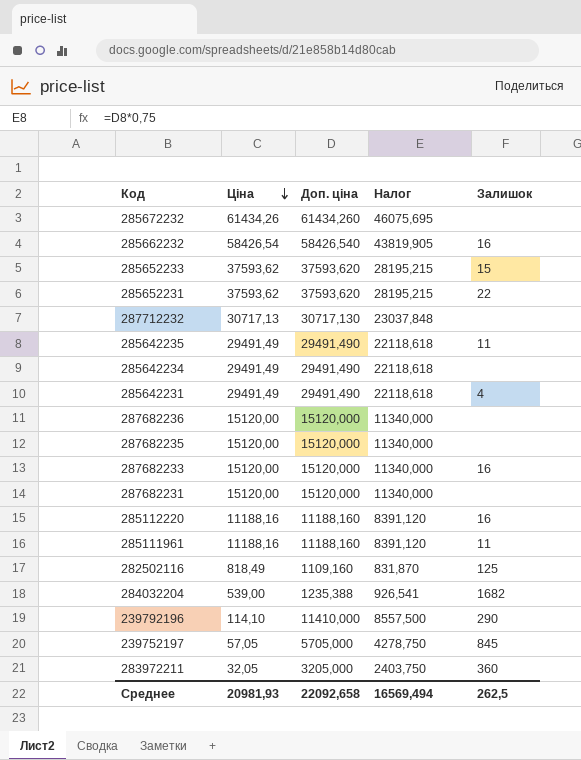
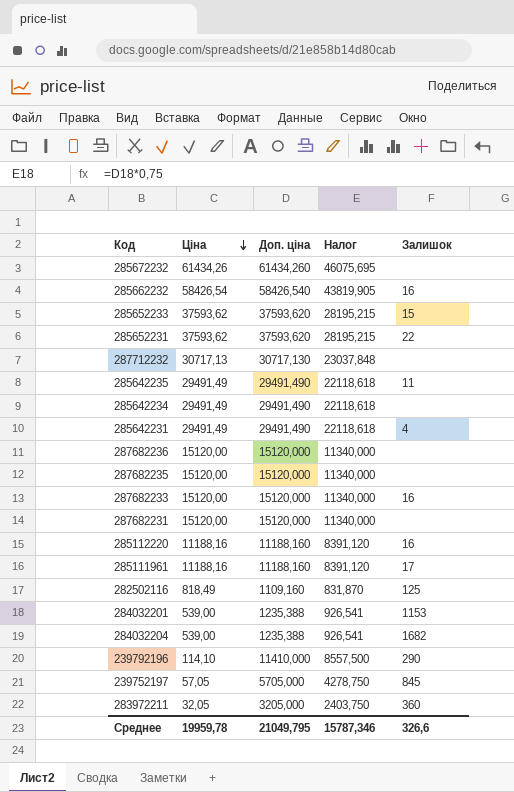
285111961 | Залишок: 11 -> 17
row 284032201: none -> 539,00 | 1235,388 | 926,541 | 1153
Среднее | Ціна: 20981,93 -> 19959,78
Среднее | Доп. ціна: 22092,658 -> 21049,795
Среднее | Налог: 16569,494 -> 15787,346
Среднее | Залишок: 262,5 -> 326,6

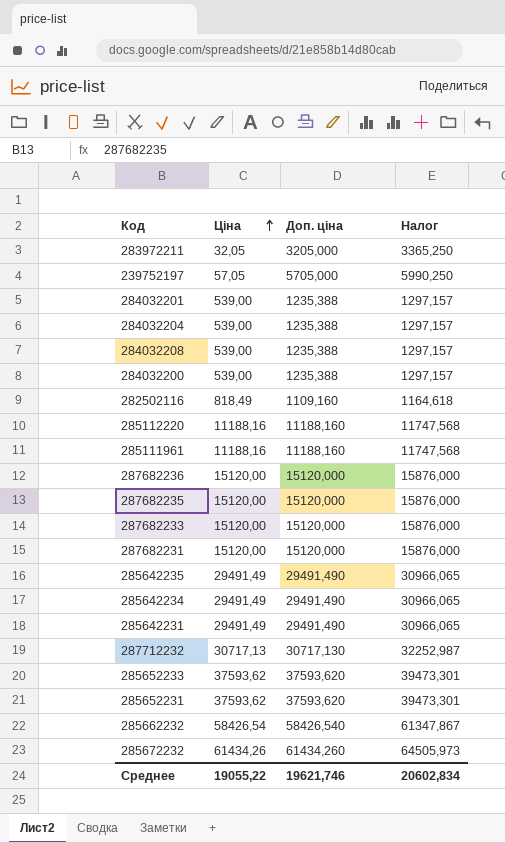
row order: Ціна descending -> Ціна ascending
column Залишок | position: 5 -> none
column Налог | formula: [Доп. ціна] * 0,75 -> [Доп. ціна] * 1,05
row 239792196: 114,10 | 11410,000 | 8557,500 | 290 -> none
row 284032208: none -> 539,00 | 1235,388 | 1297,157
row 284032200: none -> 539,00 | 1235,388 | 1297,157
Среднее | Ціна: 19959,78 -> 19055,22
Среднее | Доп. ціна: 21049,795 -> 19621,746
Среднее | Налог: 15787,346 -> 20602,834

